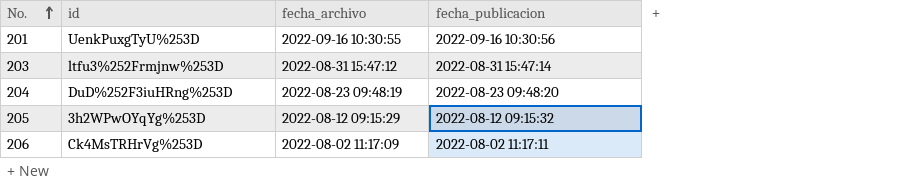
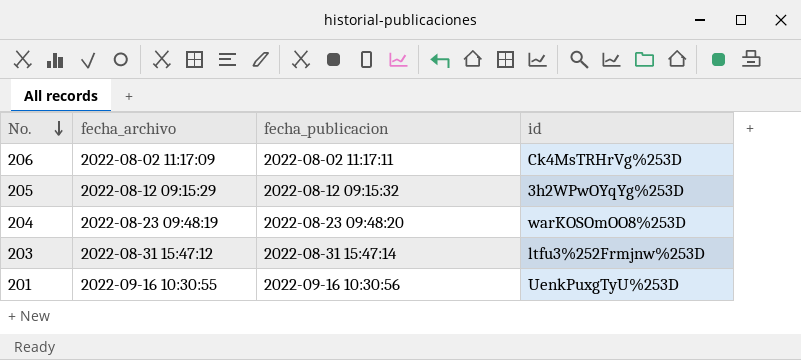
row order: No. ascending -> No. descending
column id | position: 2 -> 4
204 | id: DuD%252F3iuHRng%253D -> warKOSOmOO8%253D

